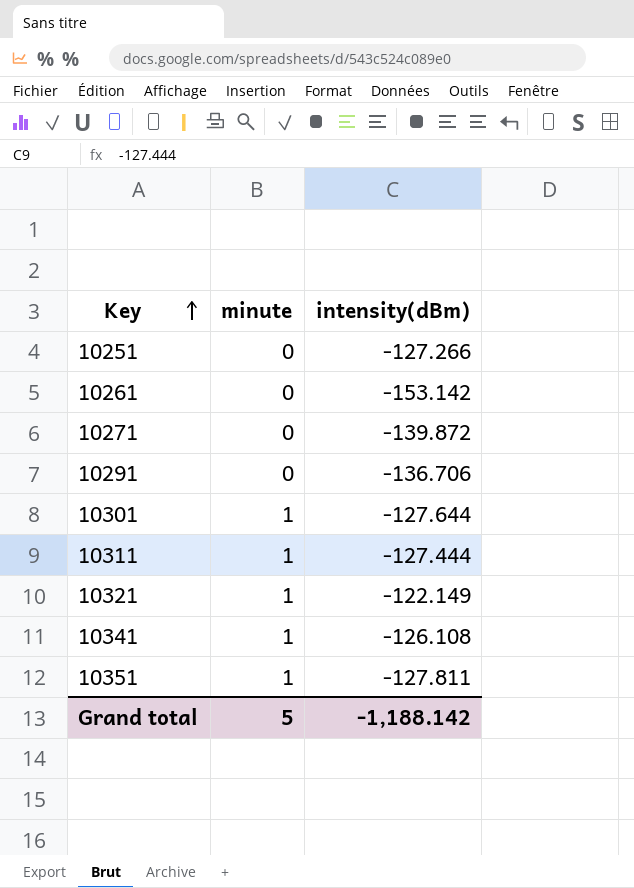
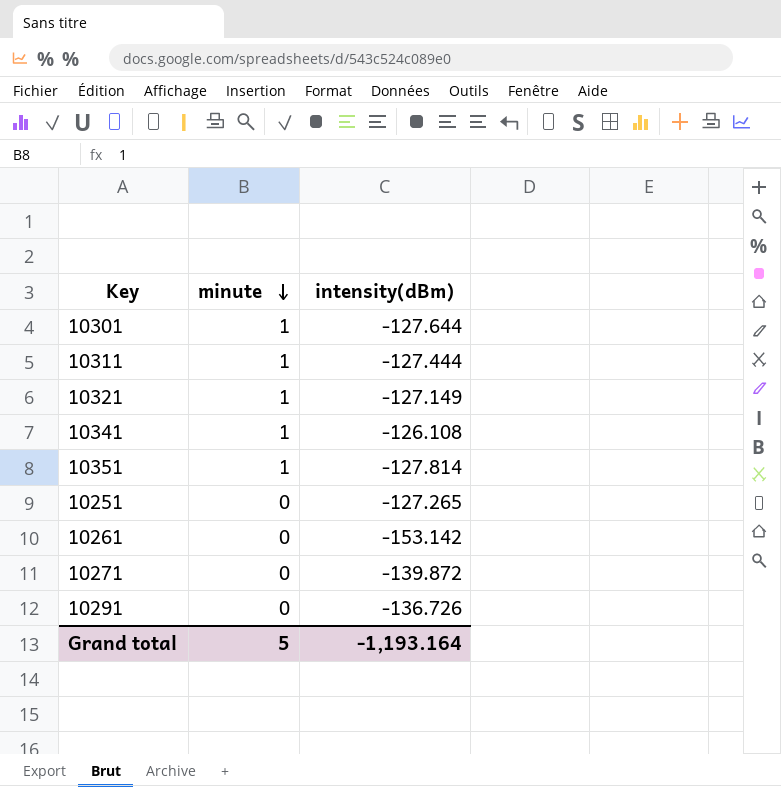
row order: Key ascending -> minute descending
10321 | intensity(dBm): -122.149 -> -127.149
10351 | intensity(dBm): -127.811 -> -127.814
10251 | intensity(dBm): -127.266 -> -127.265
10291 | intensity(dBm): -136.706 -> -136.726
Grand total | intensity(dBm): -1,188.142 -> -1,193.164

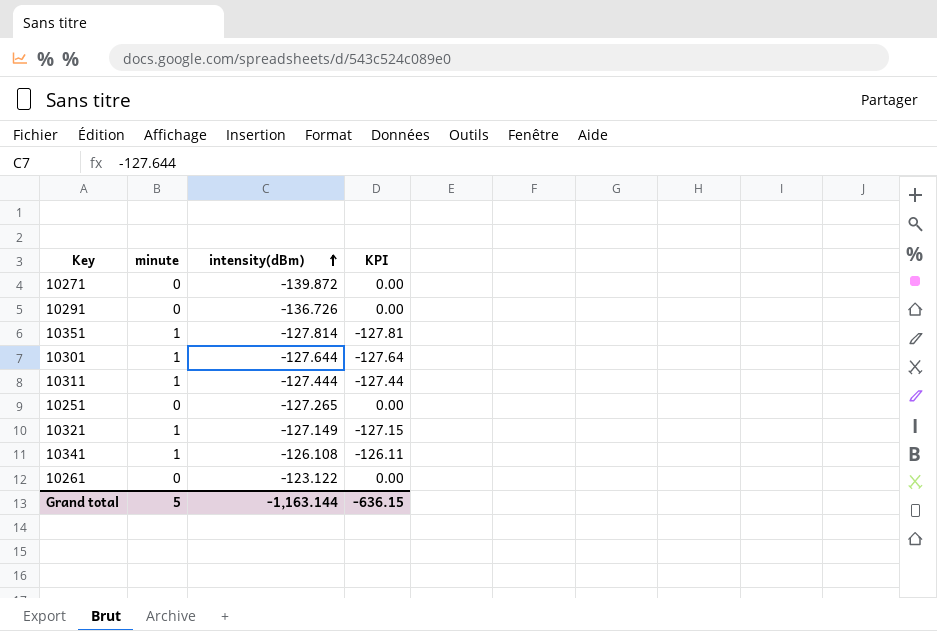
row order: minute descending -> intensity(dBm) ascending
column KPI | formula: none -> [minute] * [intensity(dBm)]
10261 | intensity(dBm): -153.142 -> -123.122
Grand total | intensity(dBm): -1,193.164 -> -1,163.144

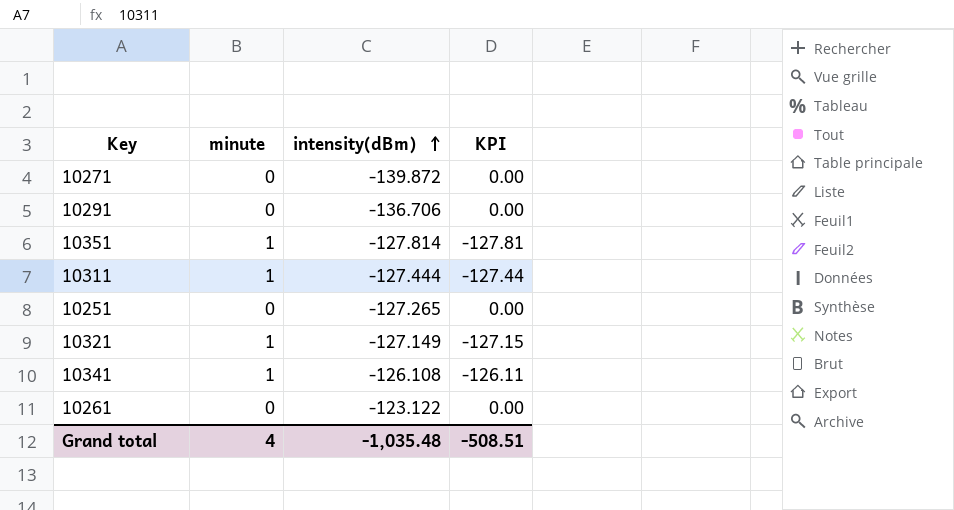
row 10301: 1 | -127.644 | -127.64 -> none
10291 | intensity(dBm): -136.726 -> -136.706
Grand total | minute: 5 -> 4
Grand total | intensity(dBm): -1,163.144 -> -1,035.48
Grand total | KPI: -636.15 -> -508.51

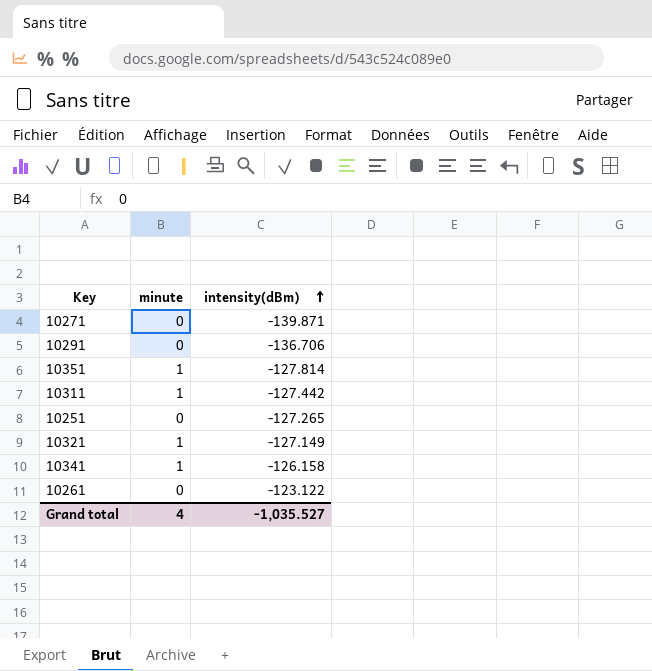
column KPI | formula: [minute] * [intensity(dBm)] -> none
10271 | intensity(dBm): -139.872 -> -139.871
10311 | intensity(dBm): -127.444 -> -127.442
10341 | intensity(dBm): -126.108 -> -126.158
Grand total | intensity(dBm): -1,035.48 -> -1,035.527

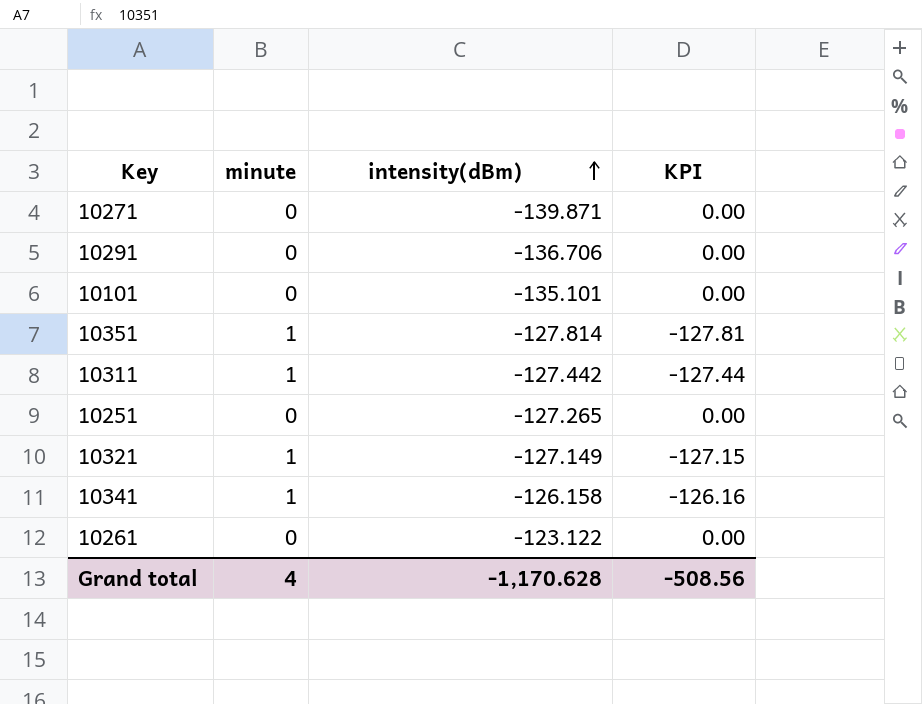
column KPI | formula: none -> [minute] * [intensity(dBm)]
row 10101: none -> 0 | -135.101 | 0.00
Grand total | intensity(dBm): -1,035.527 -> -1,170.628

